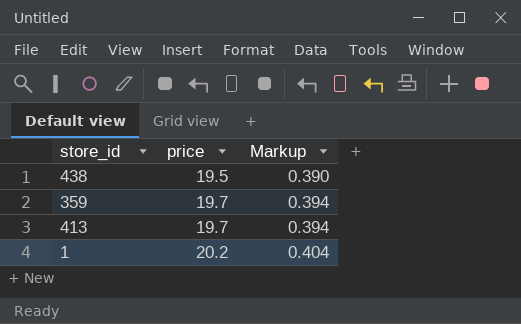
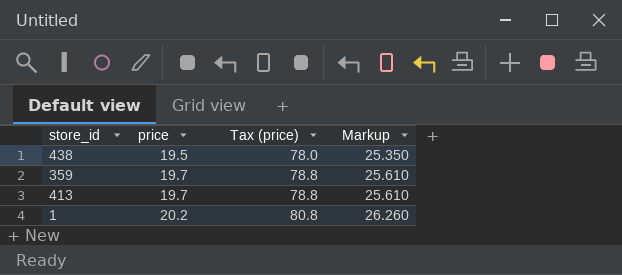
column Tax (price) | formula: none -> [price] * 4
column Markup | formula: [price] * 0.02 -> [price] * 1.3

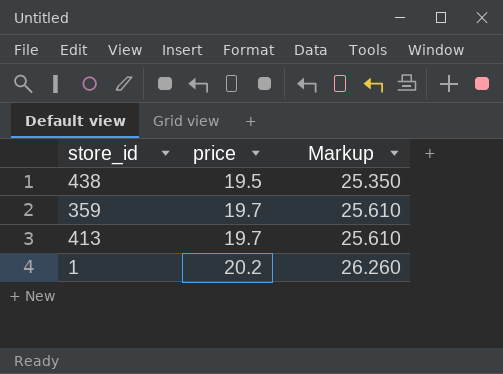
column Tax (price) | formula: [price] * 4 -> none

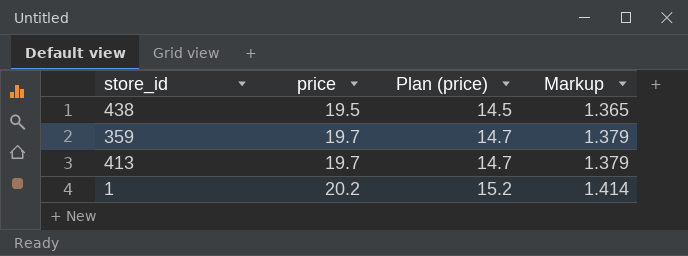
column Plan (price) | formula: none -> [price] - 5
column Markup | formula: [price] * 1.3 -> [price] * 0.07

